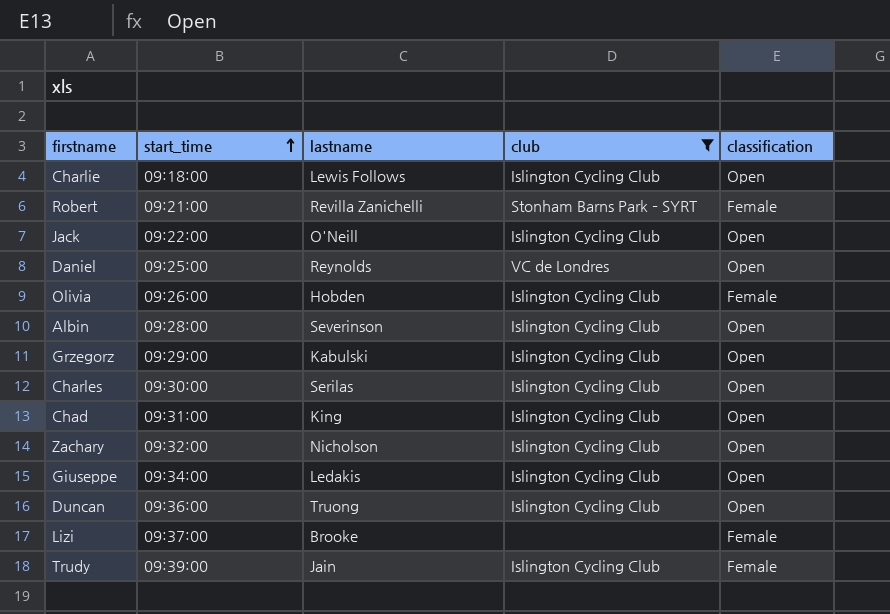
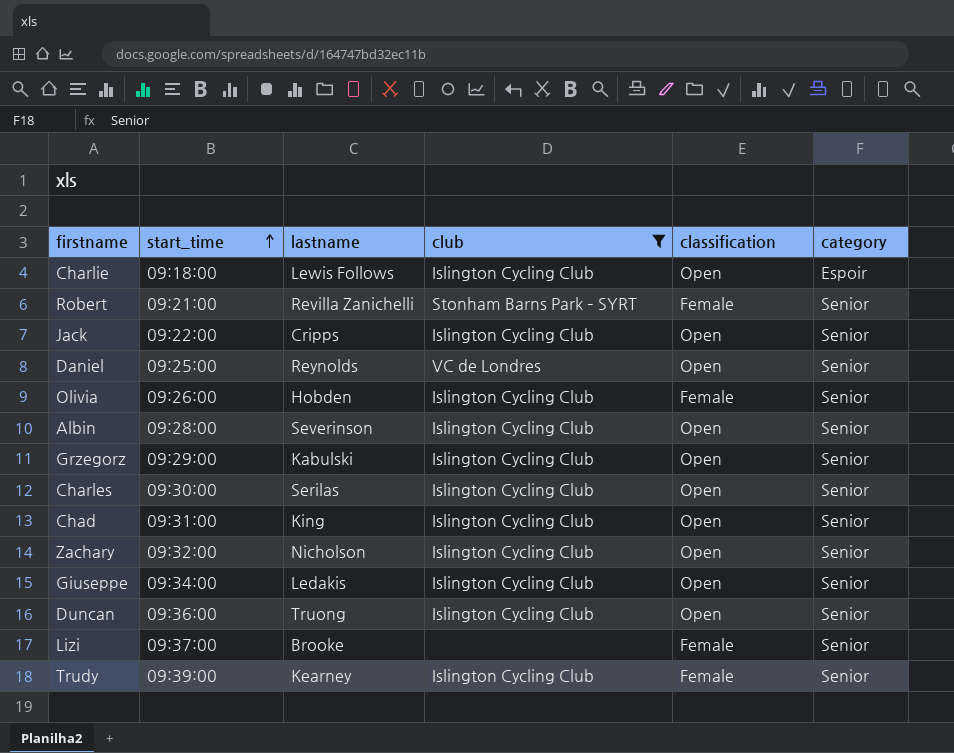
column category | position: none -> 6
Jack | lastname: O'Neill -> Cripps
Trudy | lastname: Jain -> Kearney

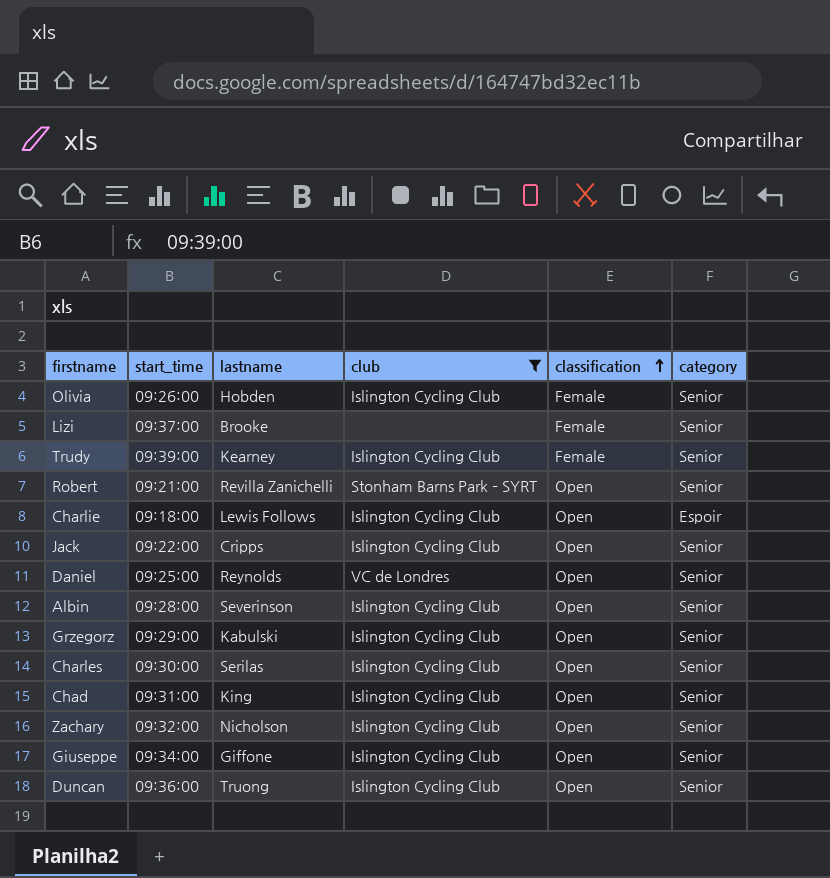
row order: start_time ascending -> classification ascending
Robert | classification: Female -> Open
Giuseppe | lastname: Ledakis -> Giffone

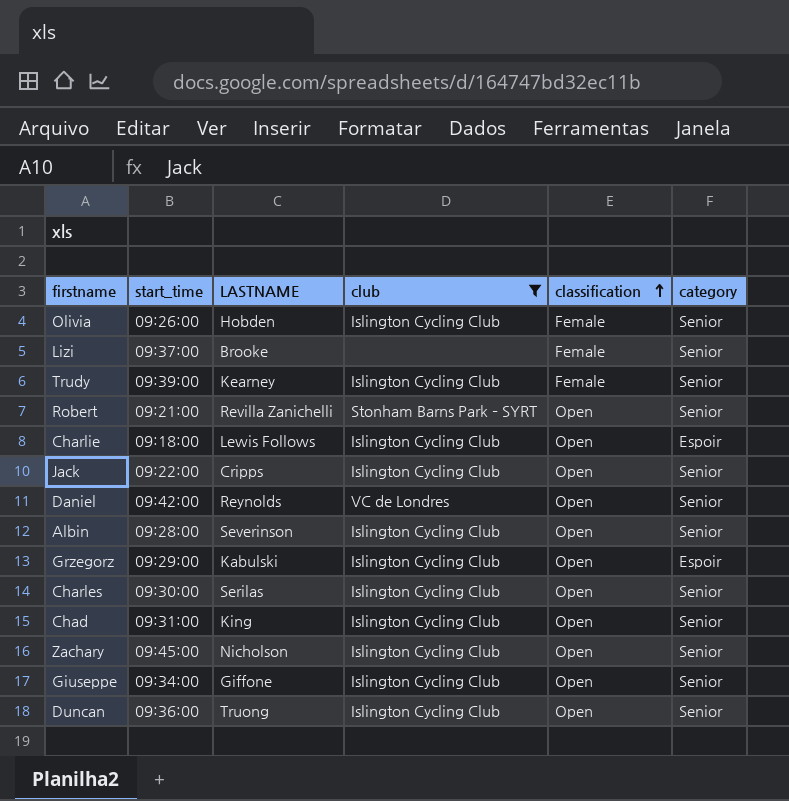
column name: lastname -> LASTNAME
Daniel | start_time: 09:25:00 -> 09:42:00
Grzegorz | category: Senior -> Espoir
Zachary | start_time: 09:32:00 -> 09:45:00

